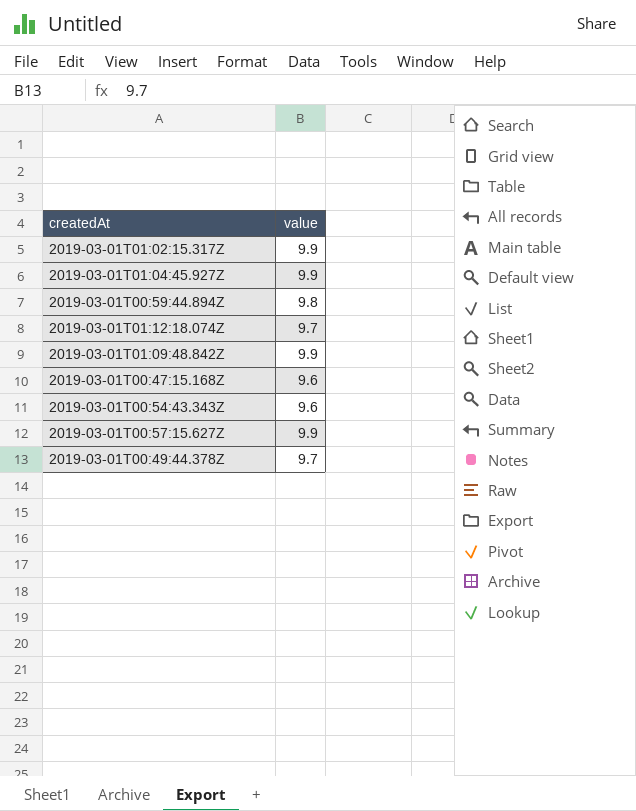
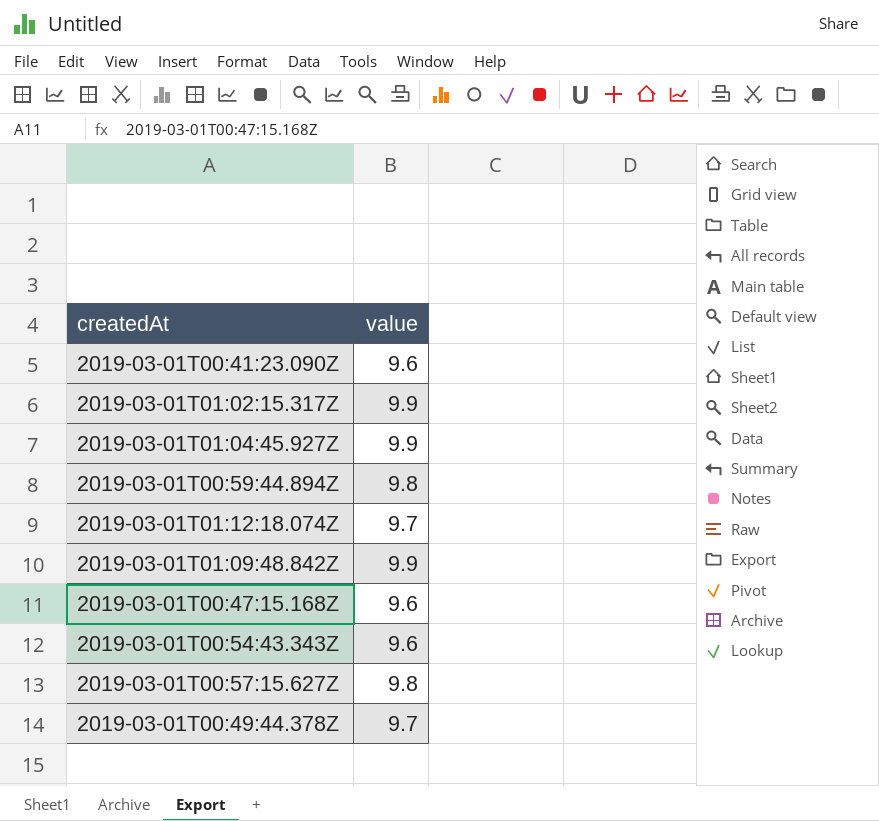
row 2019-03-01T00:41:23.090Z: none -> 9.6
2019-03-01T00:57:15.627Z | value: 9.9 -> 9.8

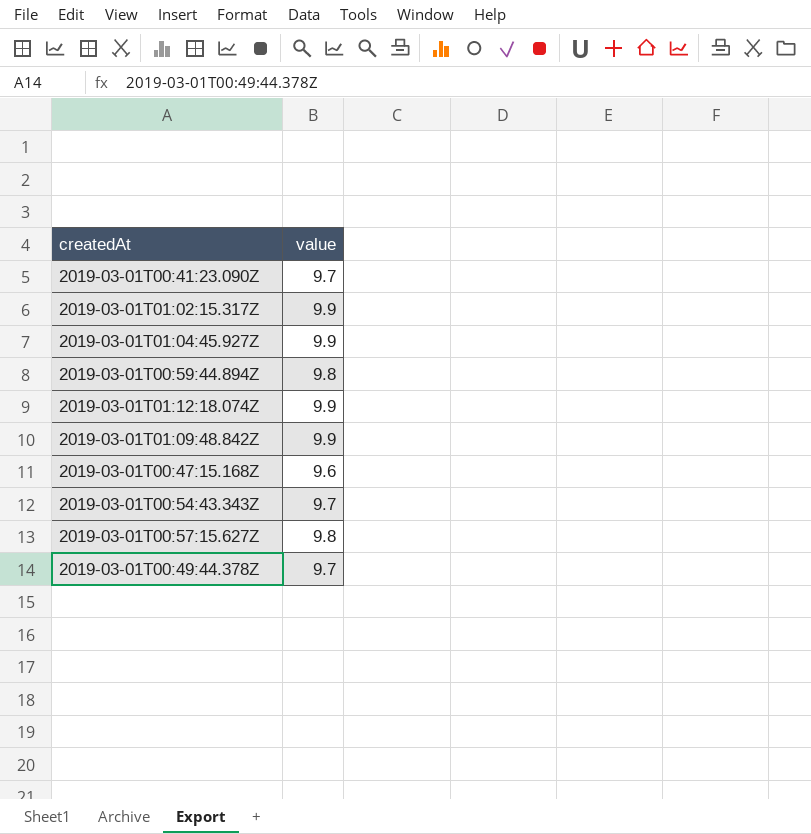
2019-03-01T00:41:23.090Z | value: 9.6 -> 9.7
2019-03-01T01:12:18.074Z | value: 9.7 -> 9.9
2019-03-01T00:54:43.343Z | value: 9.6 -> 9.7

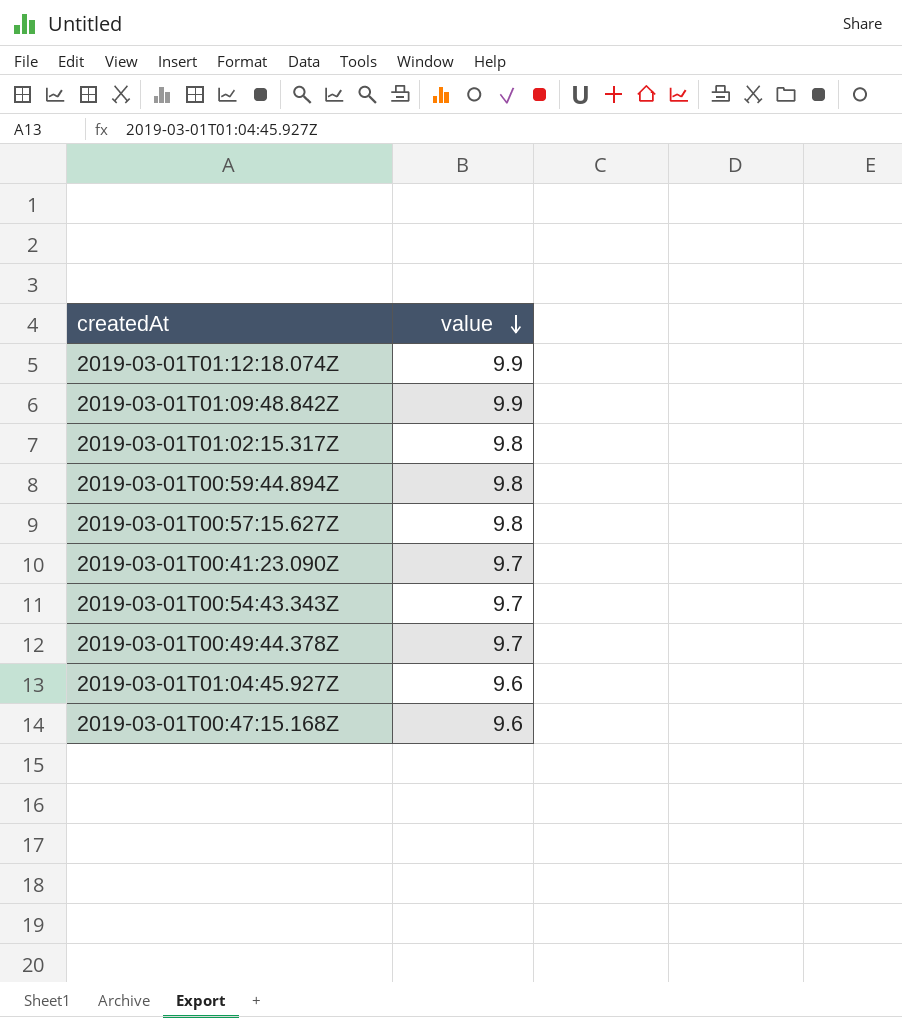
row order: none -> value descending
2019-03-01T01:02:15.317Z | value: 9.9 -> 9.8
2019-03-01T01:04:45.927Z | value: 9.9 -> 9.6

